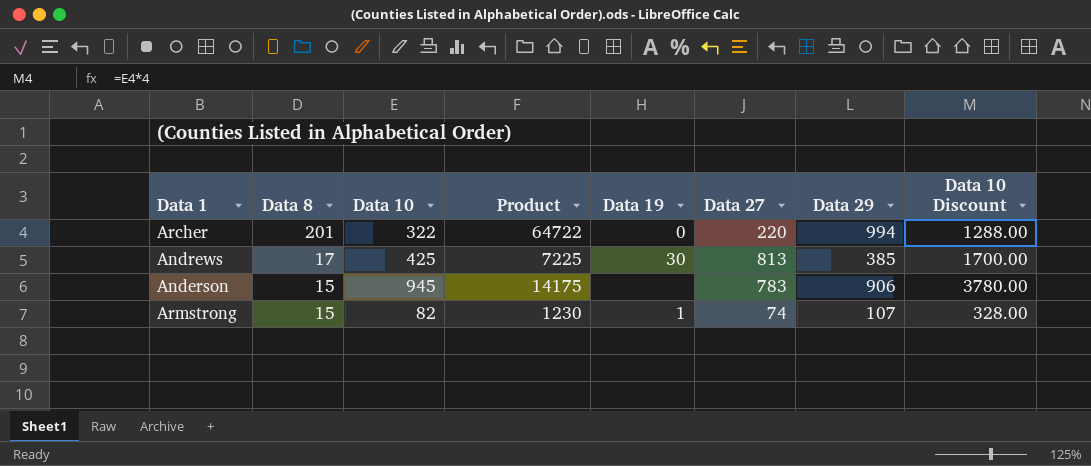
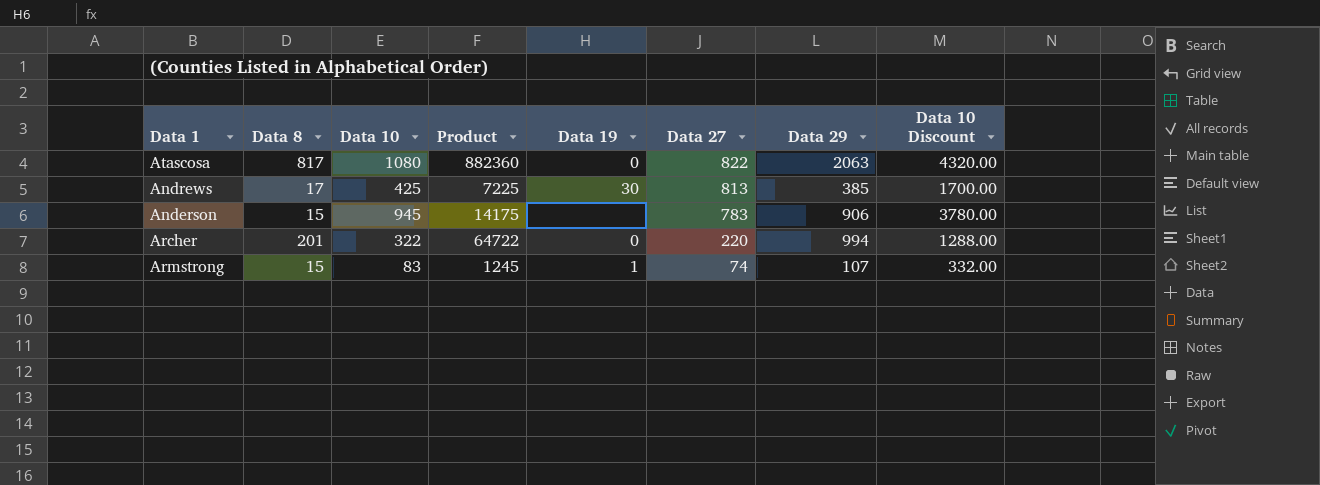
row order: Data 8 descending -> Data 27 descending
row Atascosa: none -> 817 | 1080 | 882360 | 0 | 822 | 2063 | 4320.00
Armstrong | Data 10: 82 -> 83
Armstrong | Product: 1230 -> 1245
Armstrong | Data 10 Discount: 328.00 -> 332.00

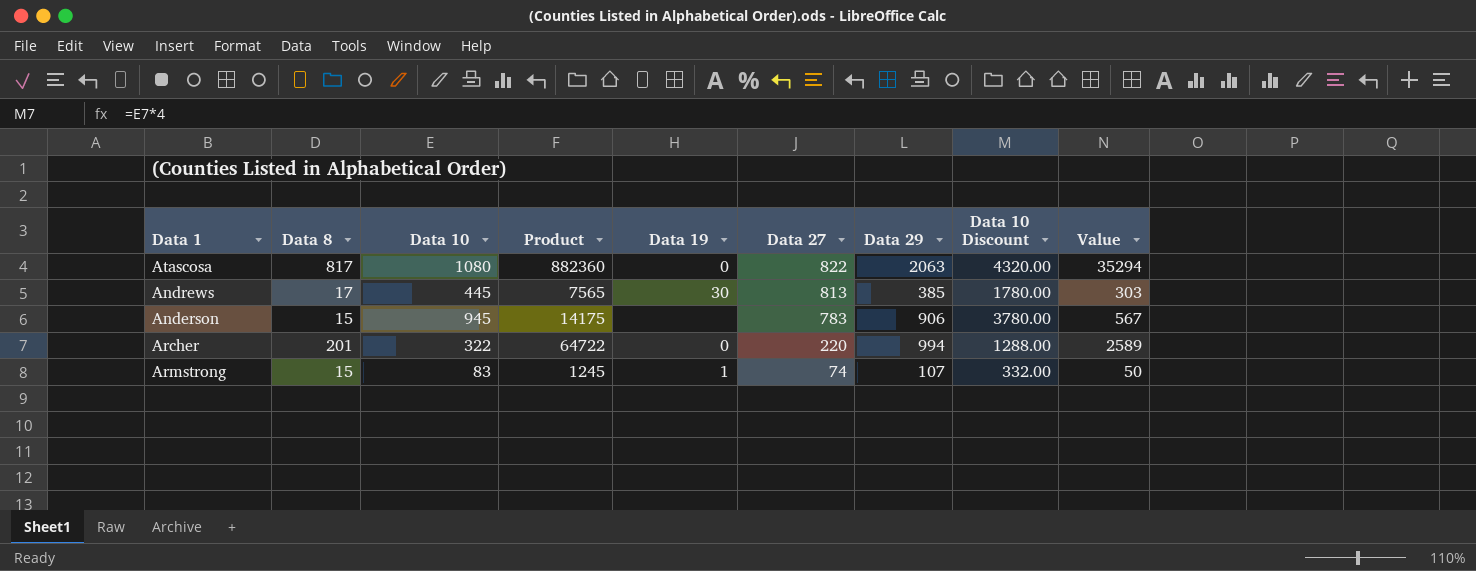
column Value | formula: none -> [Product] * 0.04
Andrews | Data 10: 425 -> 445
Andrews | Product: 7225 -> 7565
Andrews | Data 10 Discount: 1700.00 -> 1780.00

